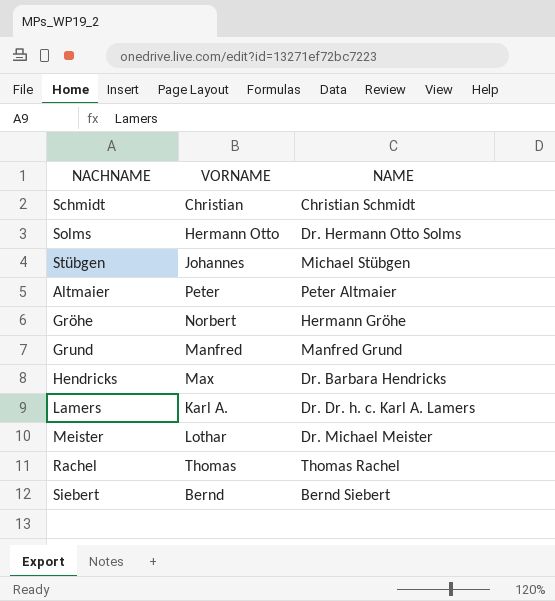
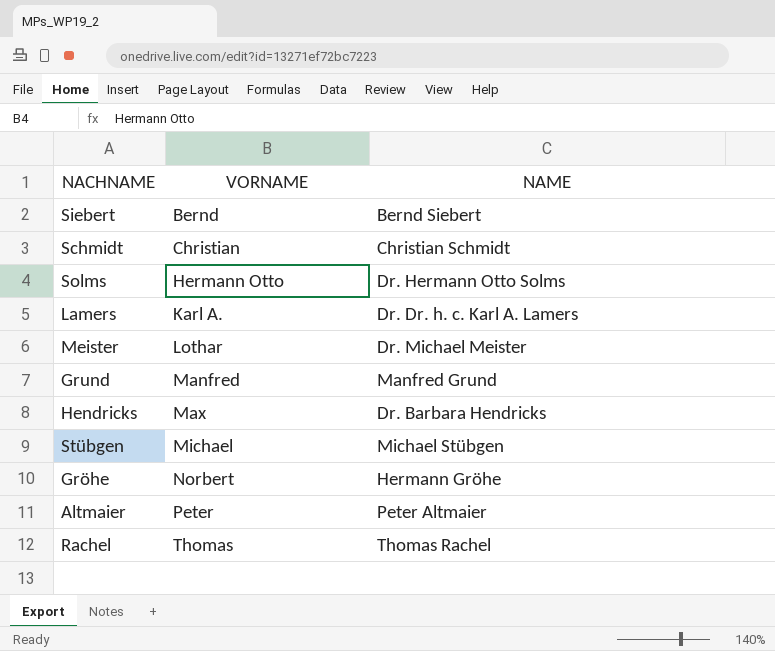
row order: none -> VORNAME ascending
Stübgen | VORNAME: Johannes -> Michael

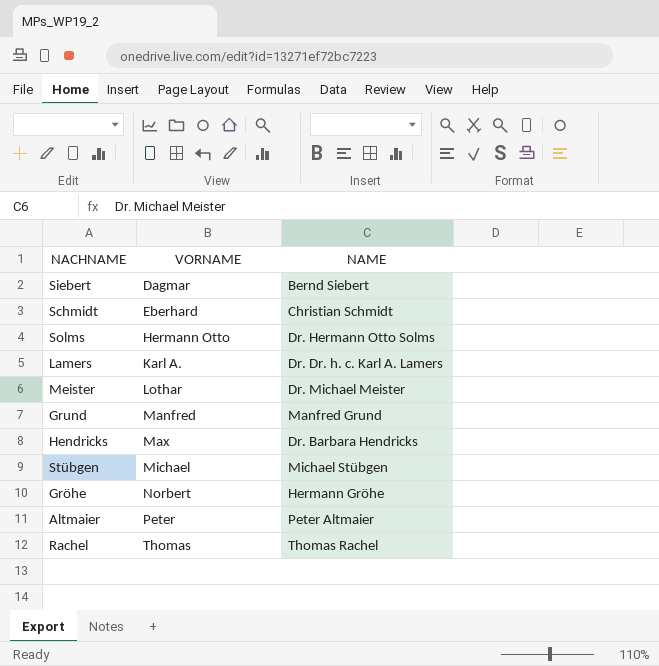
Siebert | VORNAME: Bernd -> Dagmar
Schmidt | VORNAME: Christian -> Eberhard

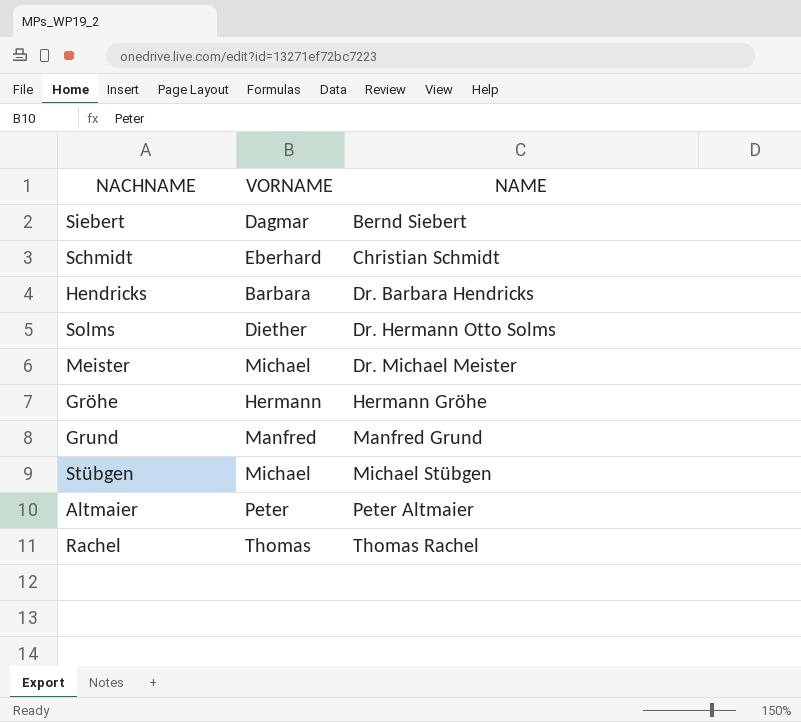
row order: VORNAME ascending -> NAME ascending
row Lamers: Karl A. | Dr. Dr. h. c. Karl A. Lamers -> none
Hendricks | VORNAME: Max -> Barbara
Solms | VORNAME: Hermann Otto -> Diether
Meister | VORNAME: Lothar -> Michael
Gröhe | VORNAME: Norbert -> Hermann

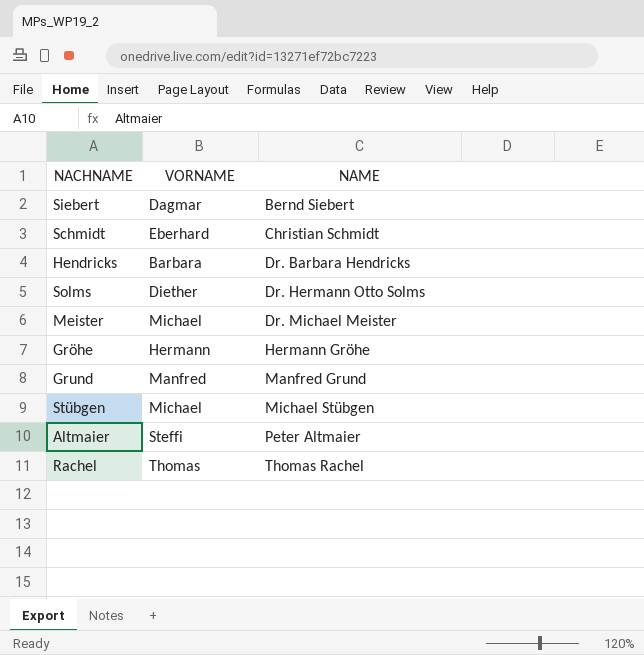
Altmaier | VORNAME: Peter -> Steffi

